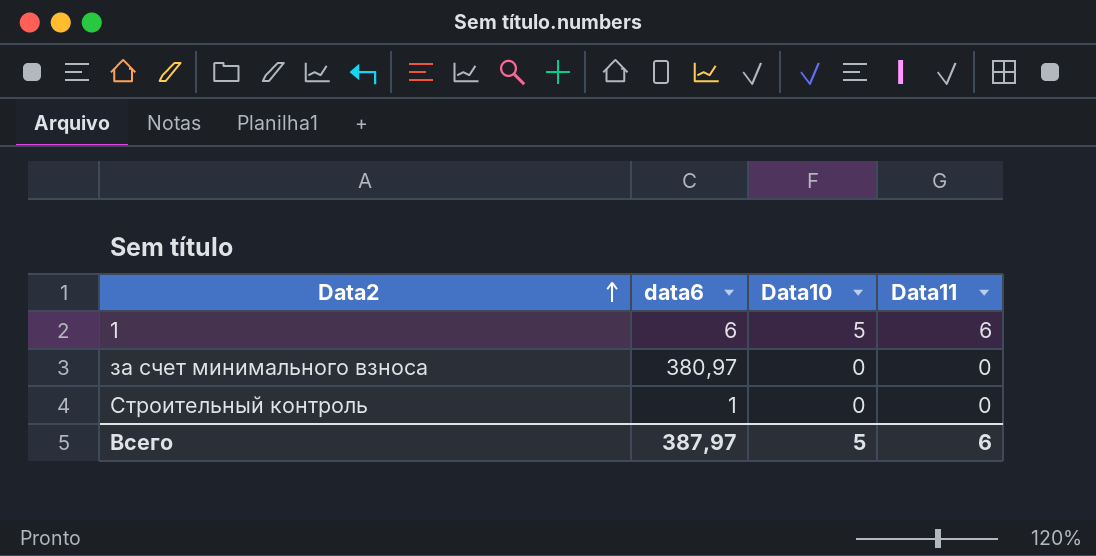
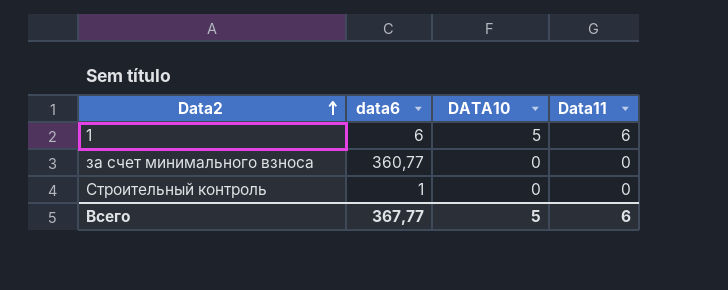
column name: Data10 -> DATA10
за счет минимального взноса | data6: 380,97 -> 360,77
Всего | data6: 387,97 -> 367,77

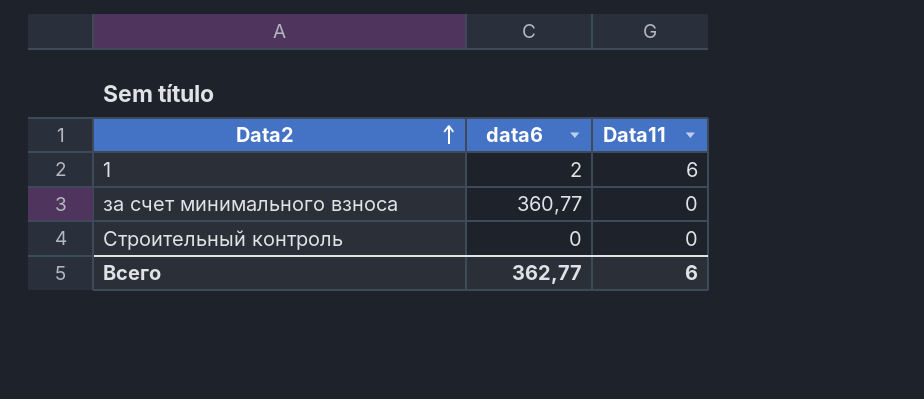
column DATA10 | position: 3 -> none
1 | data6: 6 -> 2
Строительный контроль | data6: 1 -> 0
Всего | data6: 367,77 -> 362,77

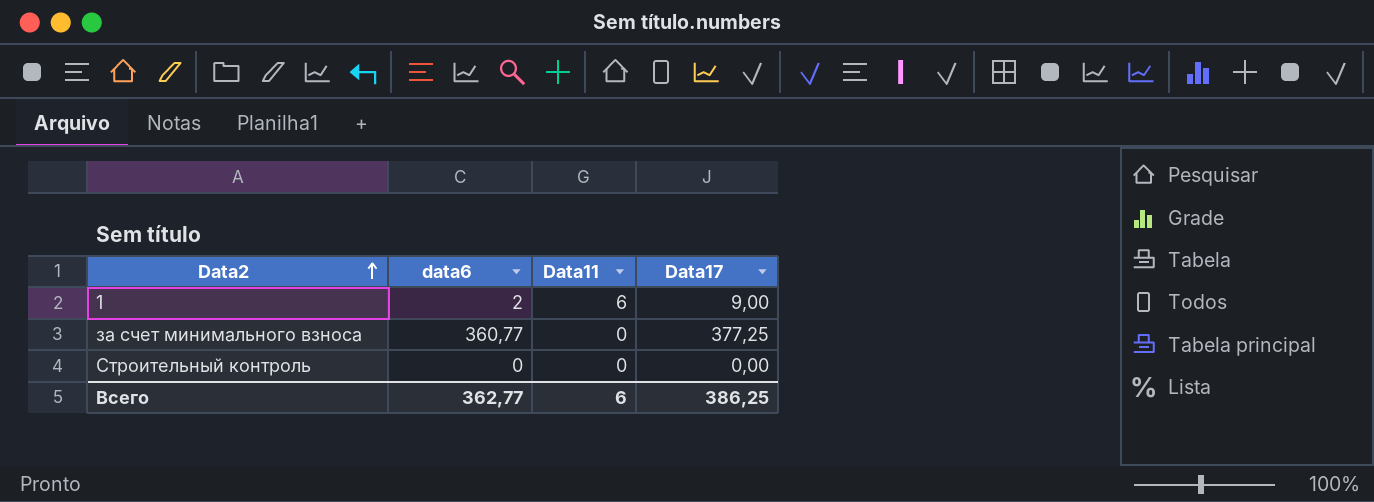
column Data17 | position: none -> 4

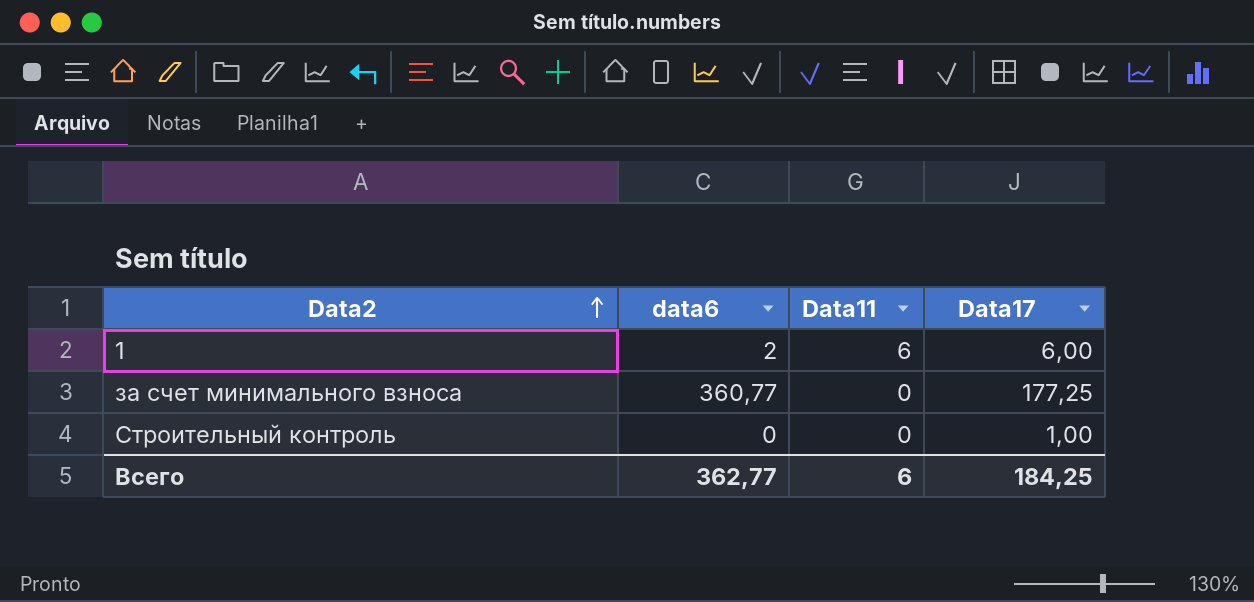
1 | Data17: 9,00 -> 6,00
за счет минимального взноса | Data17: 377,25 -> 177,25
Строительный контроль | Data17: 0,00 -> 1,00
Всего | Data17: 386,25 -> 184,25

